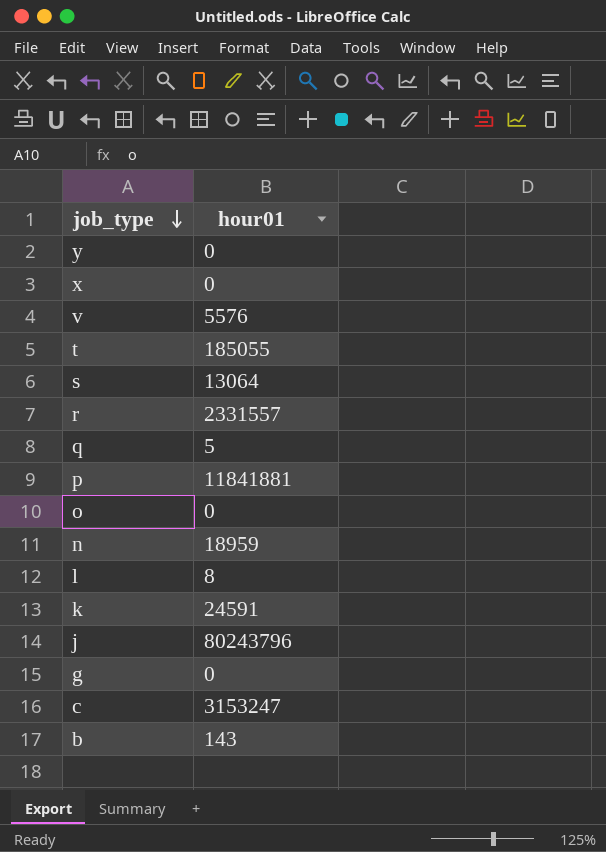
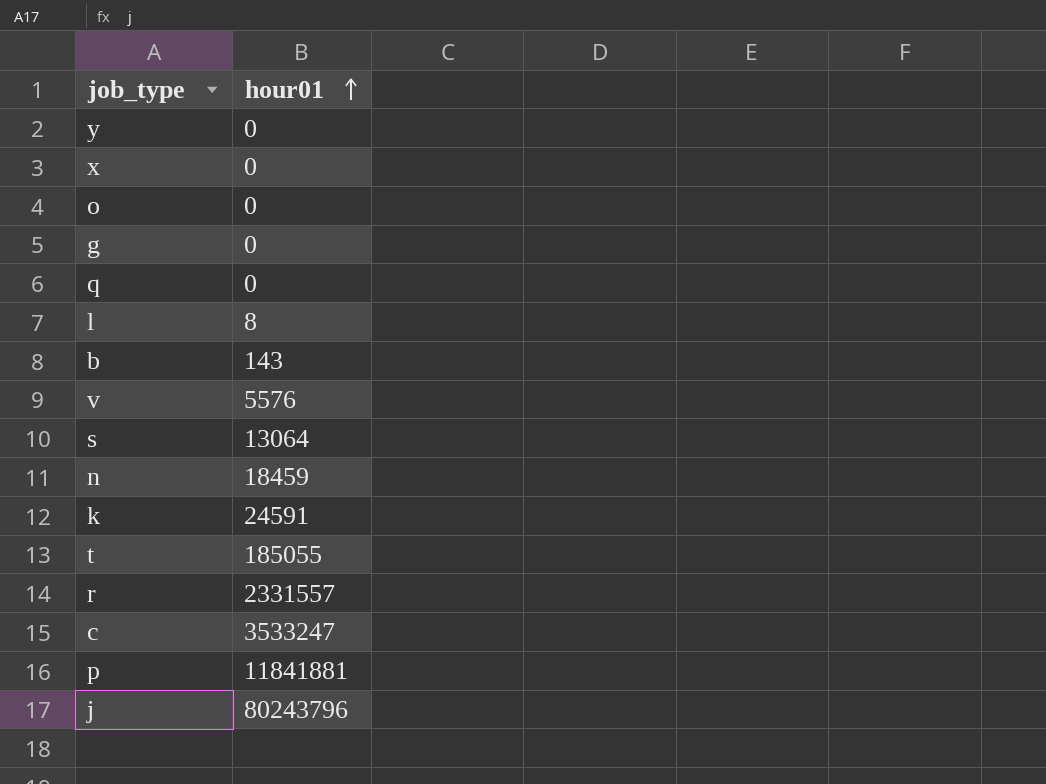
row order: job_type descending -> hour01 ascending
q | hour01: 5 -> 0
n | hour01: 18959 -> 18459
c | hour01: 3153247 -> 3533247

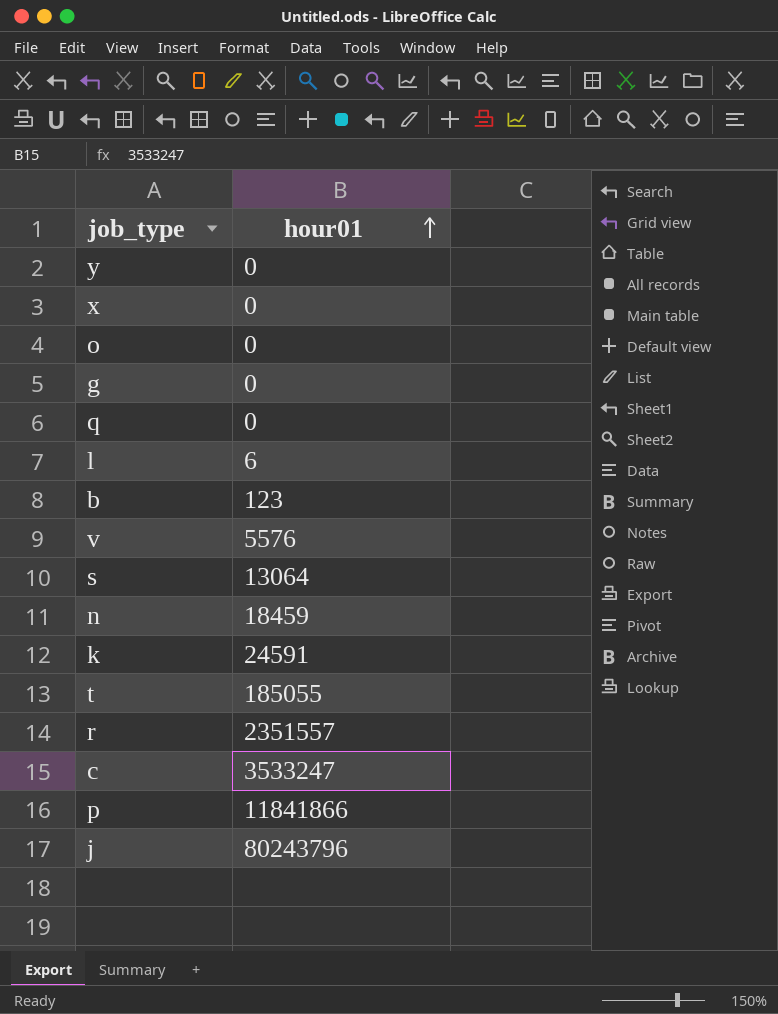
l | hour01: 8 -> 6
b | hour01: 143 -> 123
r | hour01: 2331557 -> 2351557
p | hour01: 11841881 -> 11841866

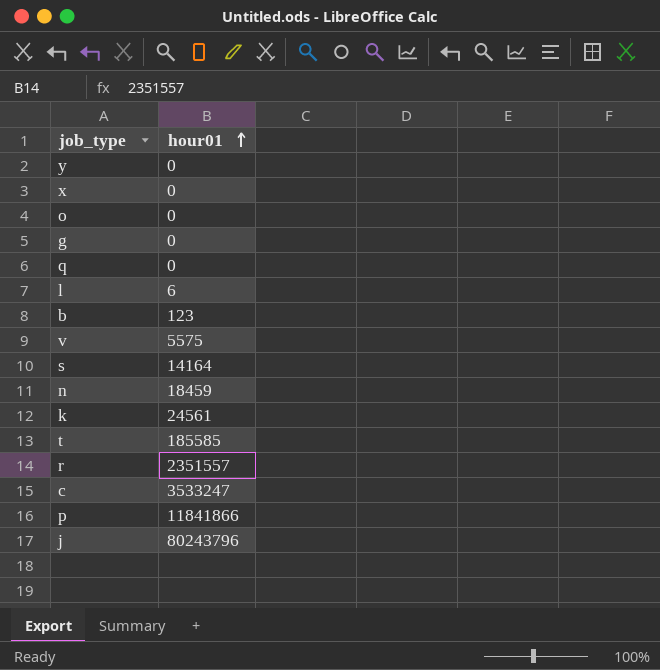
v | hour01: 5576 -> 5575
s | hour01: 13064 -> 14164
k | hour01: 24591 -> 24561
t | hour01: 185055 -> 185585

